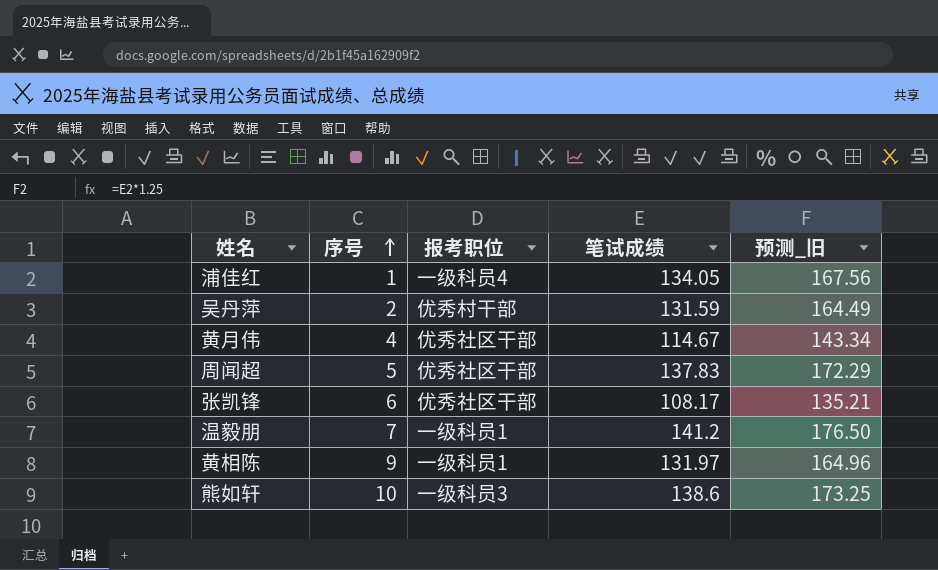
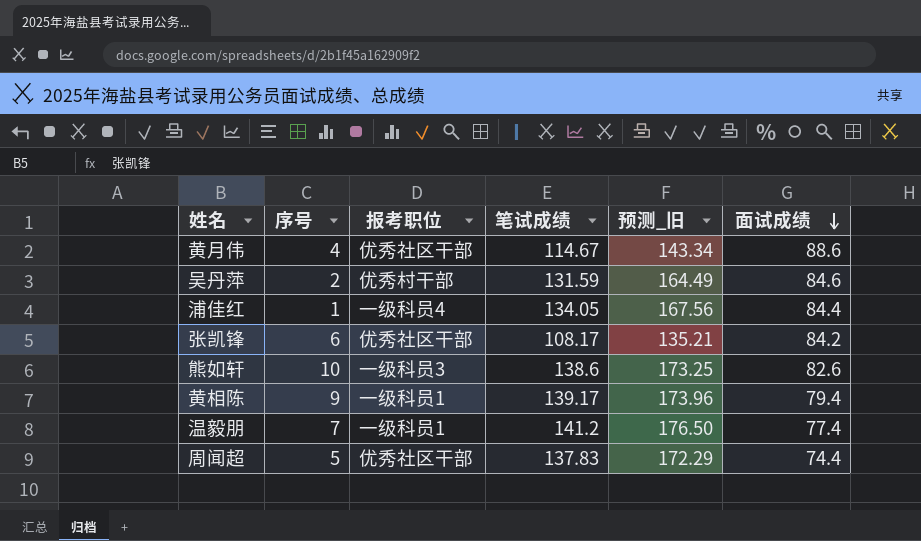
row order: 序号 ascending -> 面试成绩 descending
column 面试成绩 | position: none -> 6
黄相陈 | 笔试成绩: 131.97 -> 139.17
黄相陈 | 预测_旧: 164.96 -> 173.96

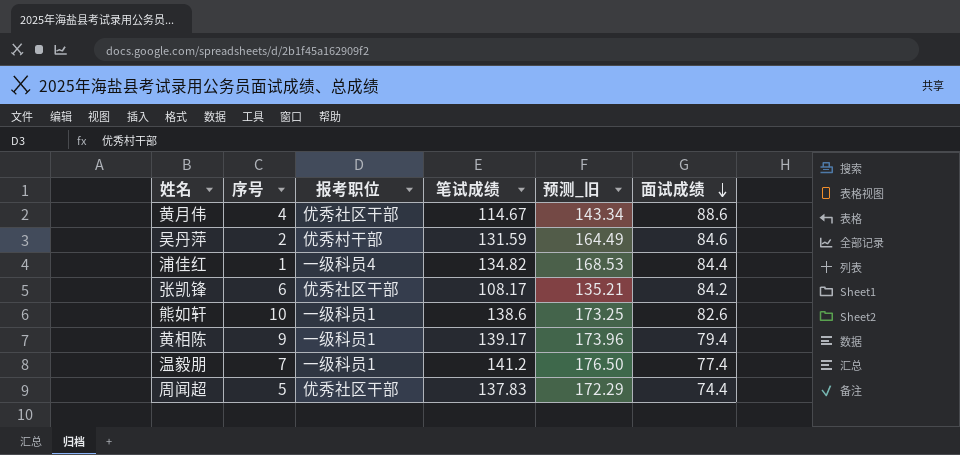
浦佳红 | 笔试成绩: 134.05 -> 134.82
浦佳红 | 预测_旧: 167.56 -> 168.53
熊如轩 | 报考职位: 一级科员3 -> 一级科员1

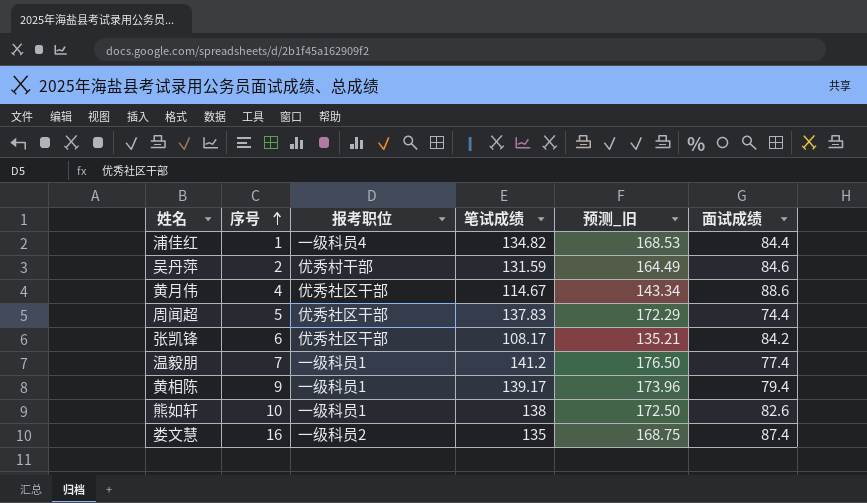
row order: 面试成绩 descending -> 序号 ascending
熊如轩 | 笔试成绩: 138.6 -> 138
熊如轩 | 预测_旧: 173.25 -> 172.50
row 娄文慧: none -> 16 | 一级科员2 | 135 | 168.75 | 87.4

